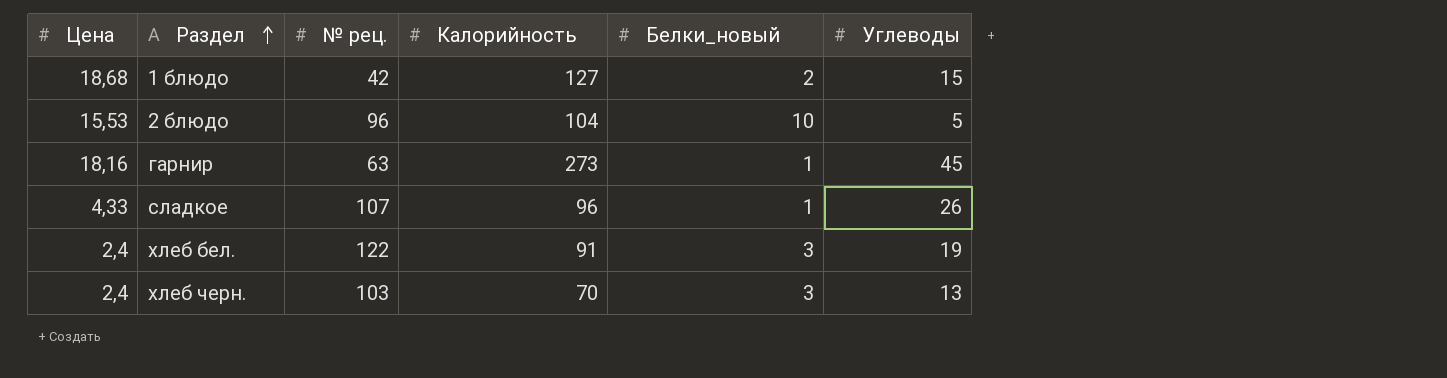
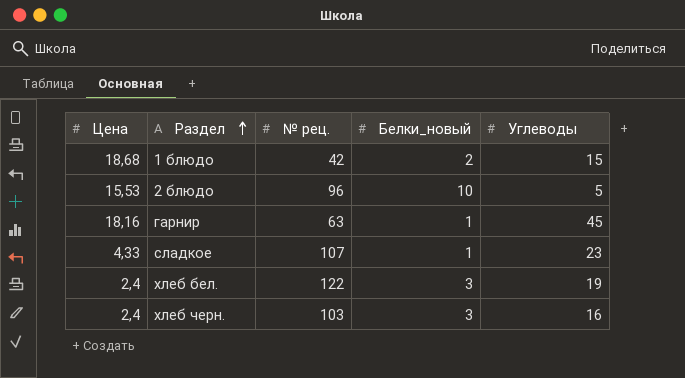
column Калорийность | position: 4 -> none
сладкое | Углеводы: 26 -> 23
хлеб черн. | Углеводы: 13 -> 16

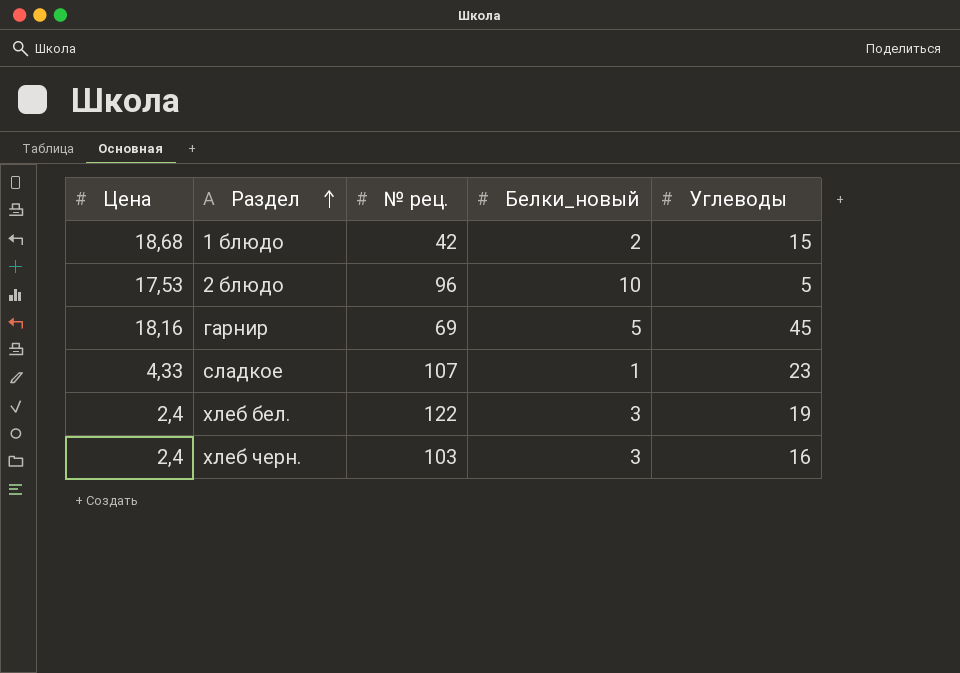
2 блюдо | Цена: 15,53 -> 17,53
гарнир | № рец.: 63 -> 69
гарнир | Белки_новый: 1 -> 5

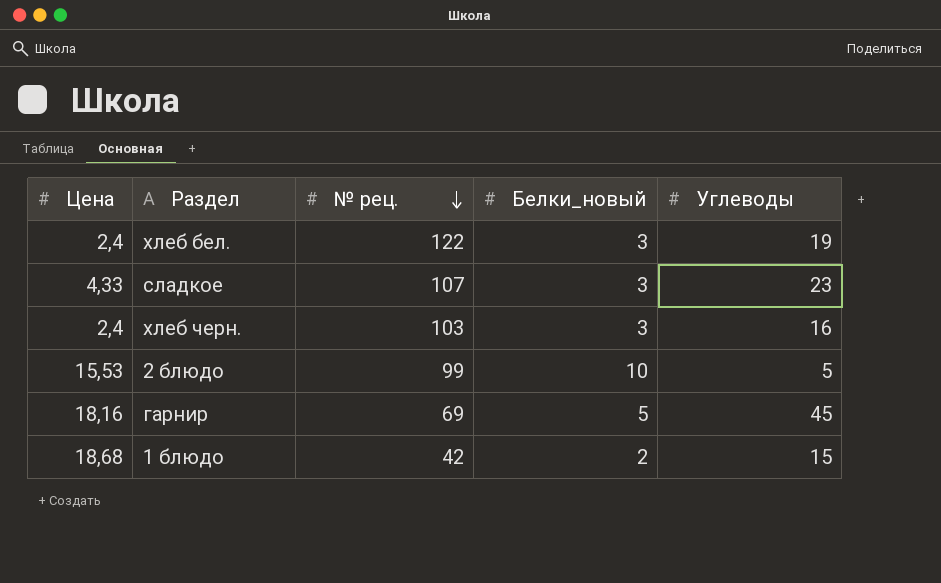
row order: Раздел ascending -> № рец. descending
сладкое | Белки_новый: 1 -> 3
2 блюдо | Цена: 17,53 -> 15,53
2 блюдо | № рец.: 96 -> 99

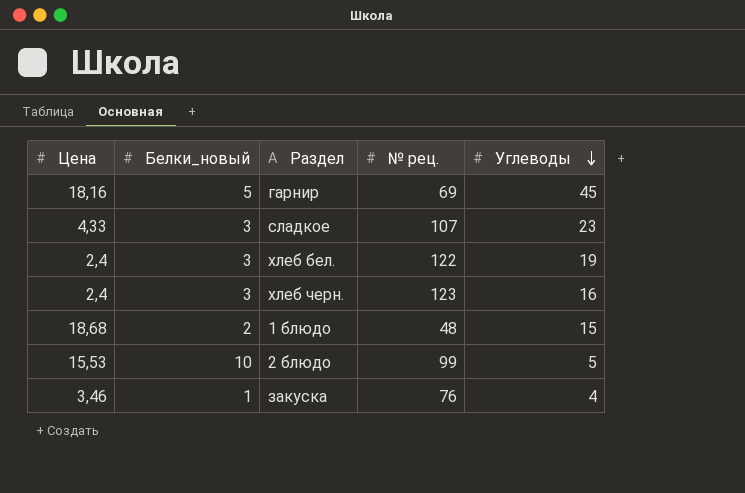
row order: № рец. descending -> Углеводы descending
column Белки_новый | position: 4 -> 2
хлеб черн. | № рец.: 103 -> 123
1 блюдо | № рец.: 42 -> 48
row закуска: none -> 3,46 | 1 | 76 | 4

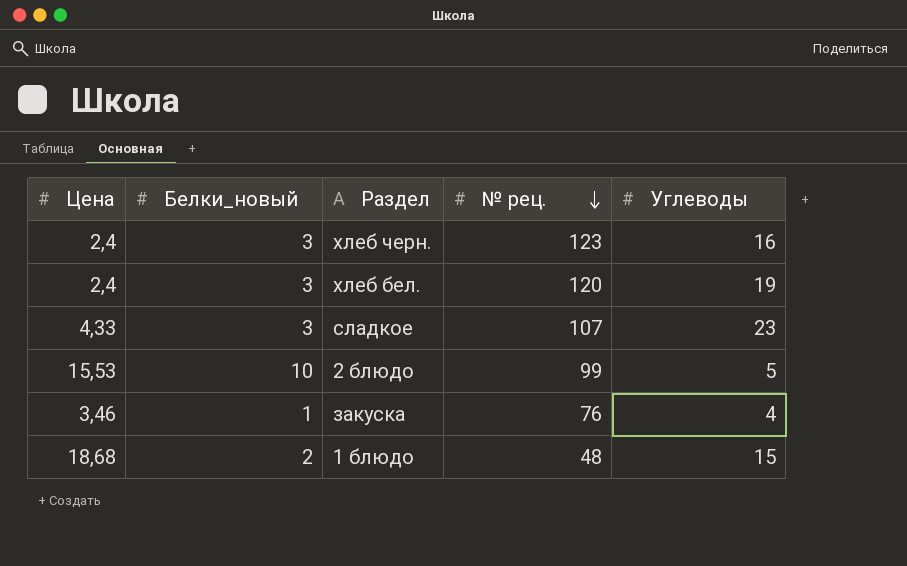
row order: Углеводы descending -> № рец. descending
row гарнир: 18,16 | 5 | 69 | 45 -> none
хлеб бел. | № рец.: 122 -> 120

